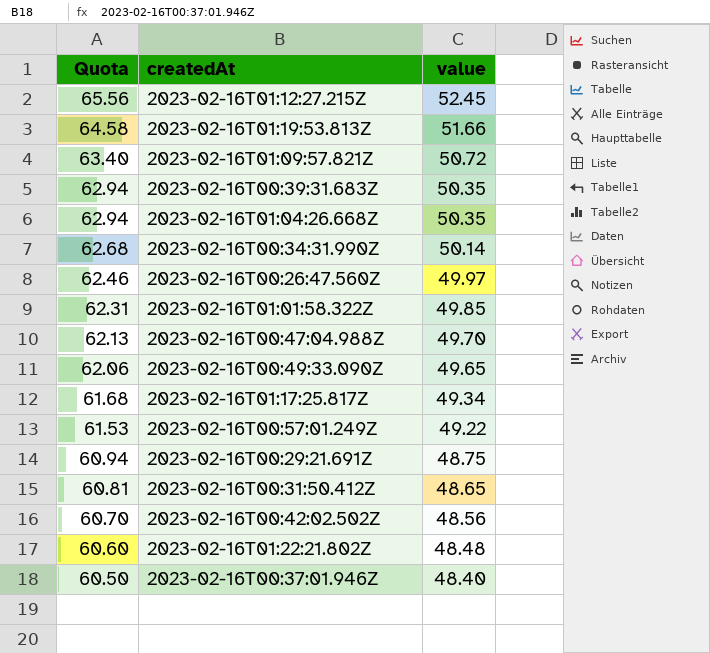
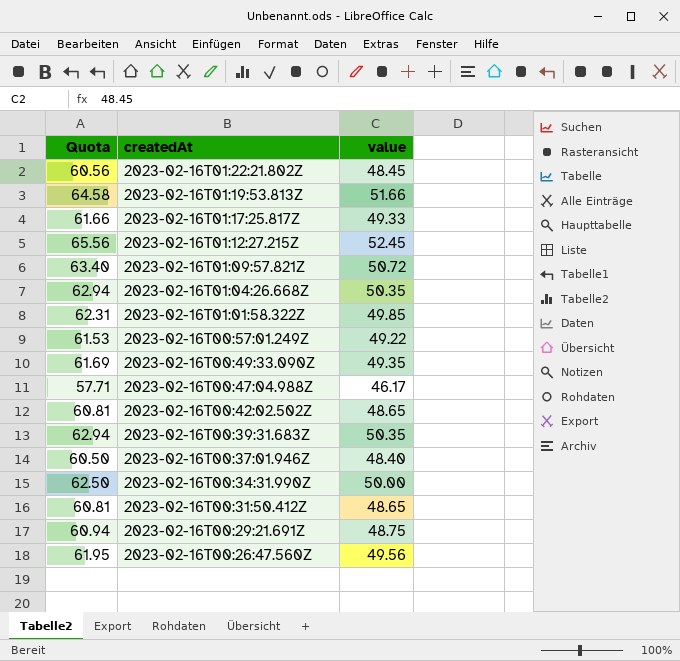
row order: Quota descending -> createdAt descending
2023-02-16T01:22:21.802Z | Quota: 60.60 -> 60.56
2023-02-16T01:22:21.802Z | value: 48.48 -> 48.45
2023-02-16T01:17:25.817Z | Quota: 61.68 -> 61.66
2023-02-16T01:17:25.817Z | value: 49.34 -> 49.33
2023-02-16T00:49:33.090Z | Quota: 62.06 -> 61.69
2023-02-16T00:49:33.090Z | value: 49.65 -> 49.35
2023-02-16T00:47:04.988Z | Quota: 62.13 -> 57.71
2023-02-16T00:47:04.988Z | value: 49.70 -> 46.17
2023-02-16T00:42:02.502Z | Quota: 60.70 -> 60.81
2023-02-16T00:42:02.502Z | value: 48.56 -> 48.65
2023-02-16T00:34:31.990Z | Quota: 62.68 -> 62.50
2023-02-16T00:34:31.990Z | value: 50.14 -> 50.00
2023-02-16T00:26:47.560Z | Quota: 62.46 -> 61.95
2023-02-16T00:26:47.560Z | value: 49.97 -> 49.56

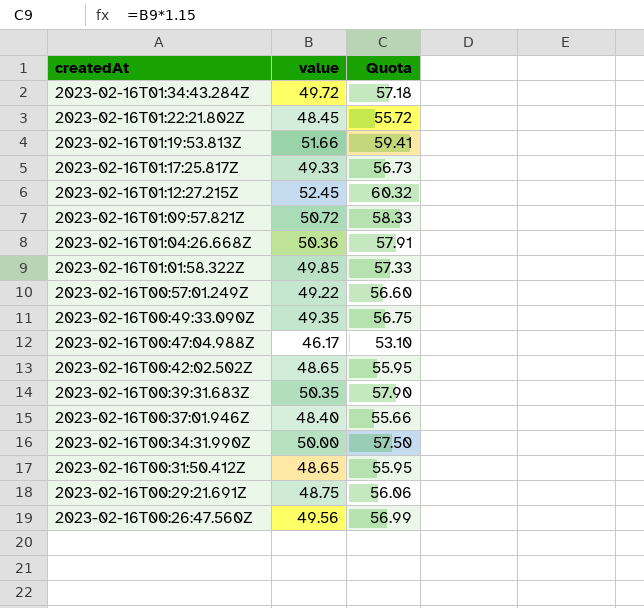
column Quota | formula: [value] * 1.25 -> [value] * 1.15
column Quota | position: 1 -> 3
row 2023-02-16T01:34:43.284Z: none -> 49.72 | 57.18
2023-02-16T01:04:26.668Z | value: 50.35 -> 50.36

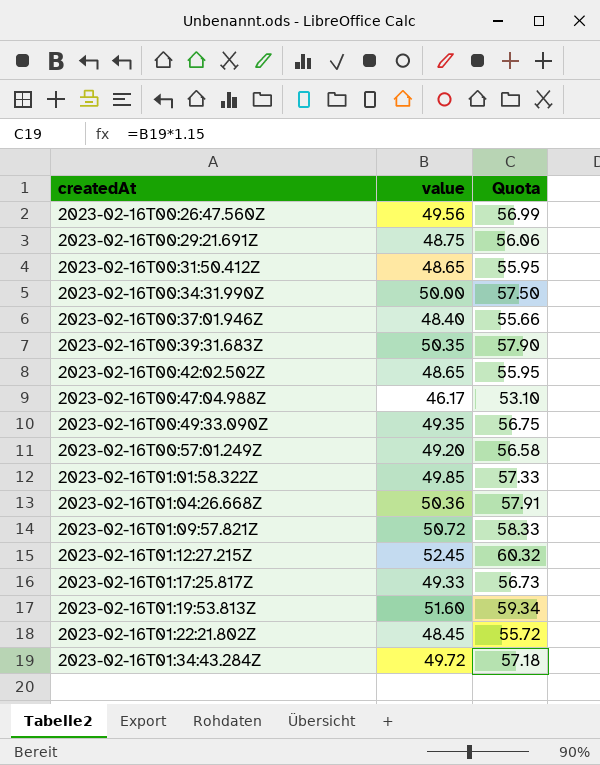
row order: createdAt descending -> createdAt ascending
2023-02-16T00:57:01.249Z | value: 49.22 -> 49.20
2023-02-16T00:57:01.249Z | Quota: 56.60 -> 56.58
2023-02-16T01:19:53.813Z | value: 51.66 -> 51.60
2023-02-16T01:19:53.813Z | Quota: 59.41 -> 59.34

